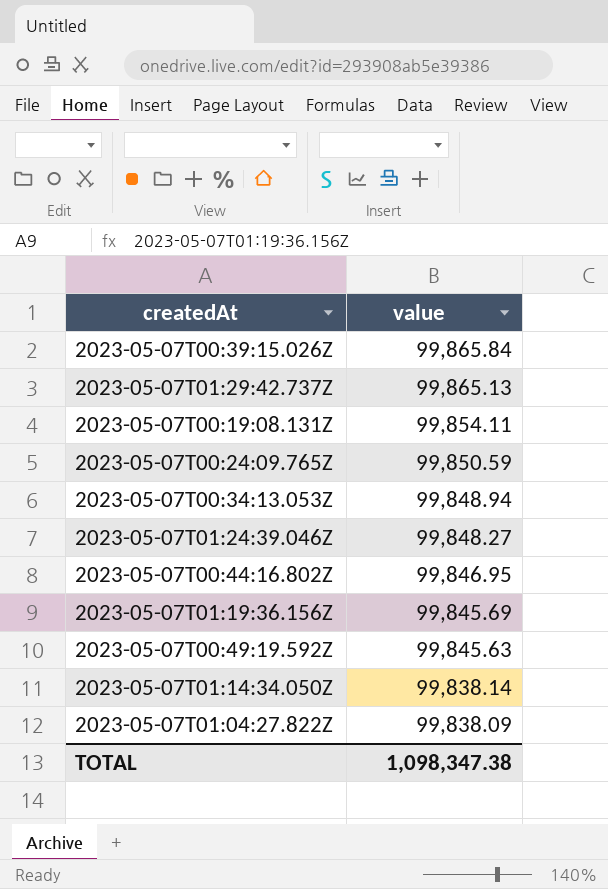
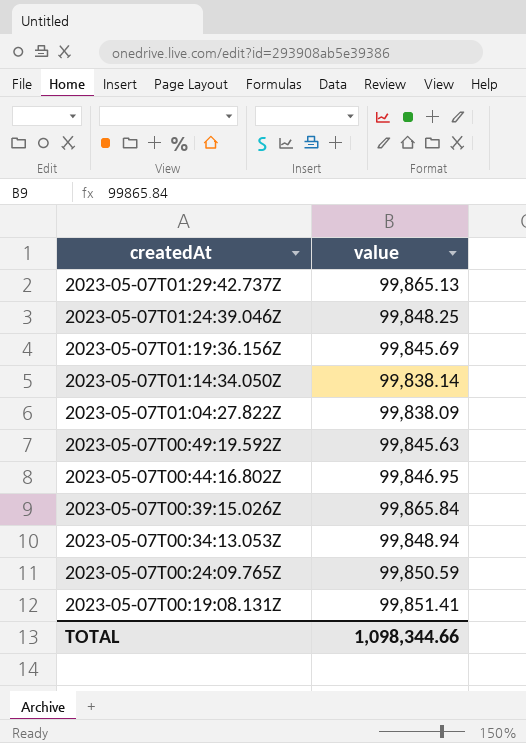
row order: value descending -> createdAt descending
2023-05-07T01:24:39.046Z | value: 99,848.27 -> 99,848.25
2023-05-07T00:19:08.131Z | value: 99,854.11 -> 99,851.41
TOTAL | value: 1,098,347.38 -> 1,098,344.66

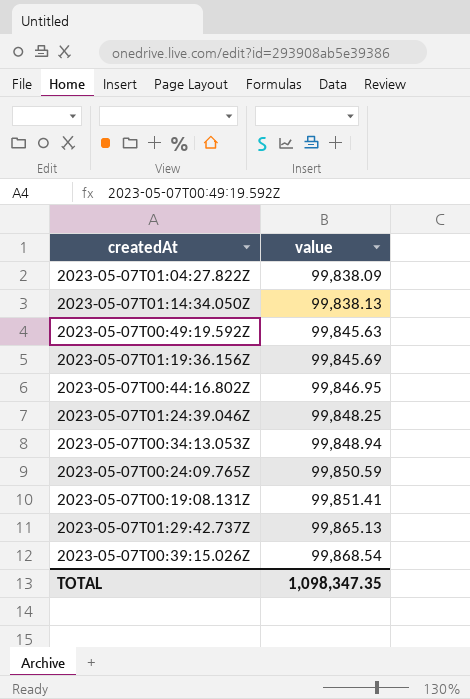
row order: createdAt descending -> value ascending
2023-05-07T01:14:34.050Z | value: 99,838.14 -> 99,838.13
2023-05-07T00:39:15.026Z | value: 99,865.84 -> 99,868.54
TOTAL | value: 1,098,344.66 -> 1,098,347.35

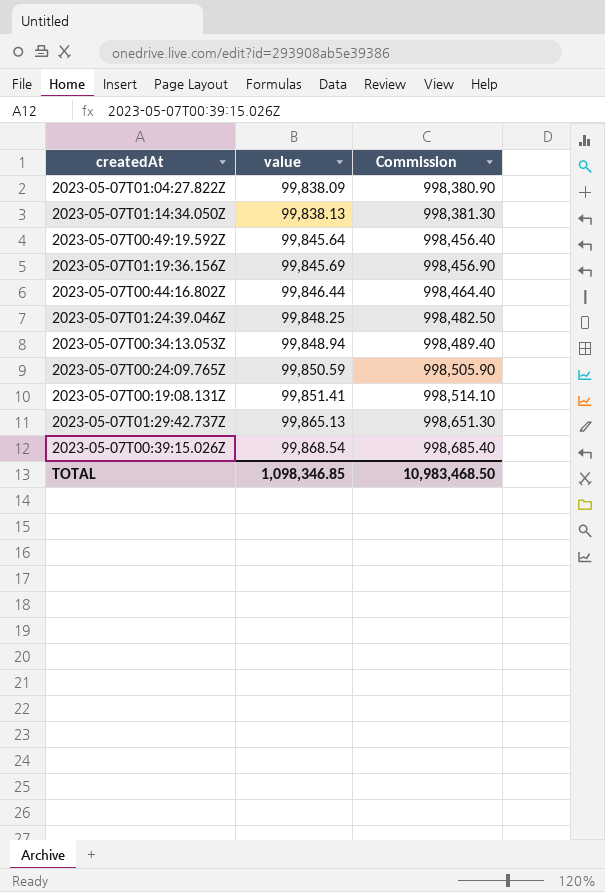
column Commission | formula: none -> [value] * 10
2023-05-07T00:49:19.592Z | value: 99,845.63 -> 99,845.64
2023-05-07T00:44:16.802Z | value: 99,846.95 -> 99,846.44
TOTAL | value: 1,098,347.35 -> 1,098,346.85

